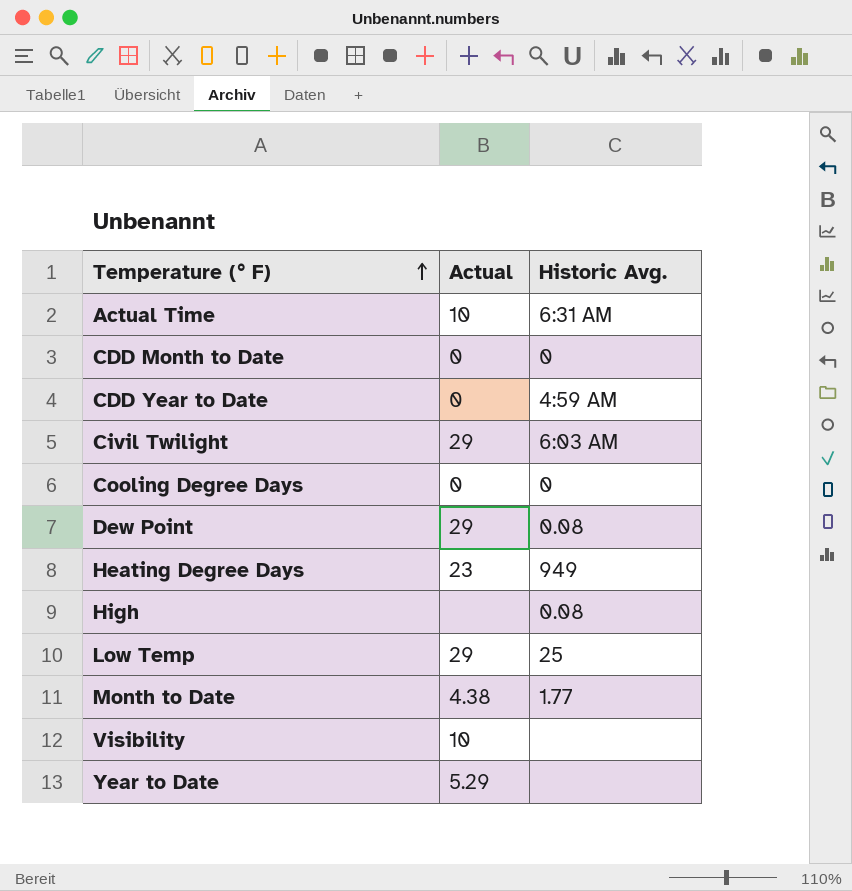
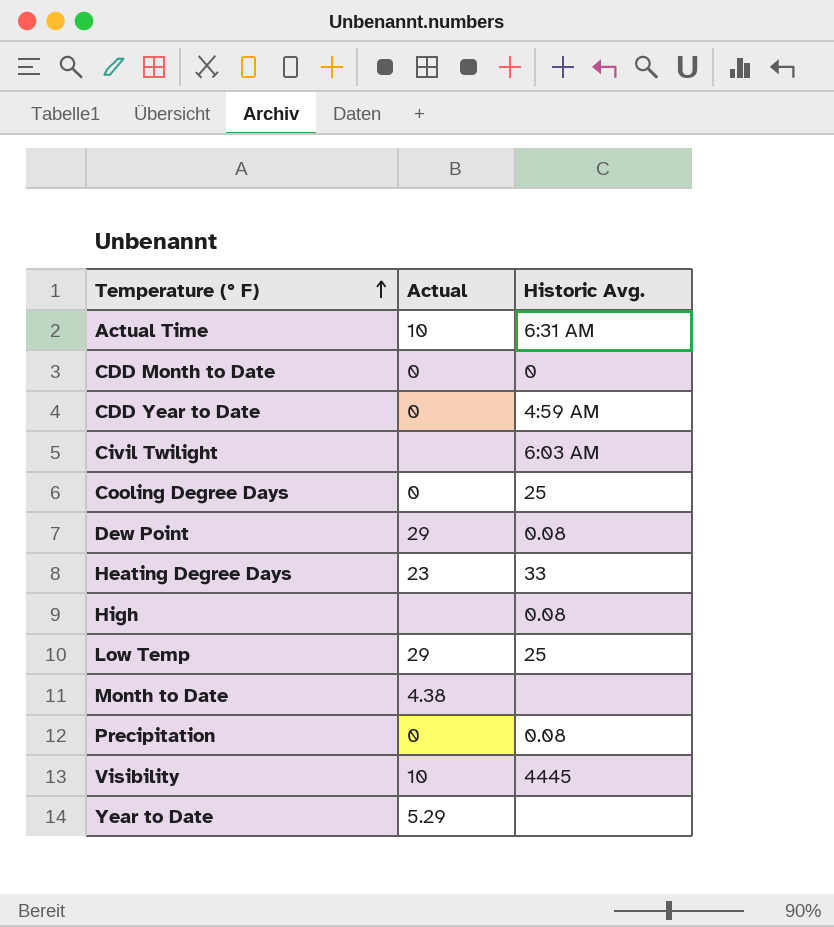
Civil Twilight | Actual: 29 -> none
Cooling Degree Days | Historic Avg.: 0 -> 25
Heating Degree Days | Historic Avg.: 949 -> 33
Month to Date | Historic Avg.: 1.77 -> none
row Precipitation: none -> 0 | 0.08
Visibility | Historic Avg.: none -> 4445

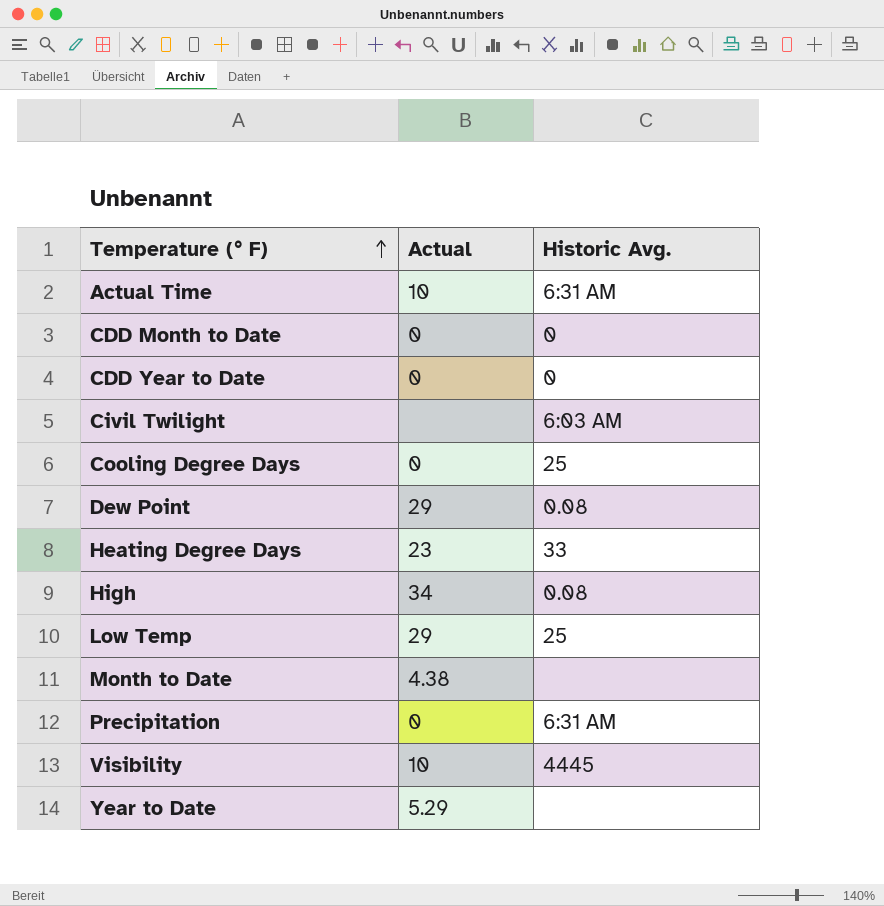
CDD Year to Date | Historic Avg.: 4:59 AM -> 0
High | Actual: none -> 34
Precipitation | Historic Avg.: 0.08 -> 6:31 AM

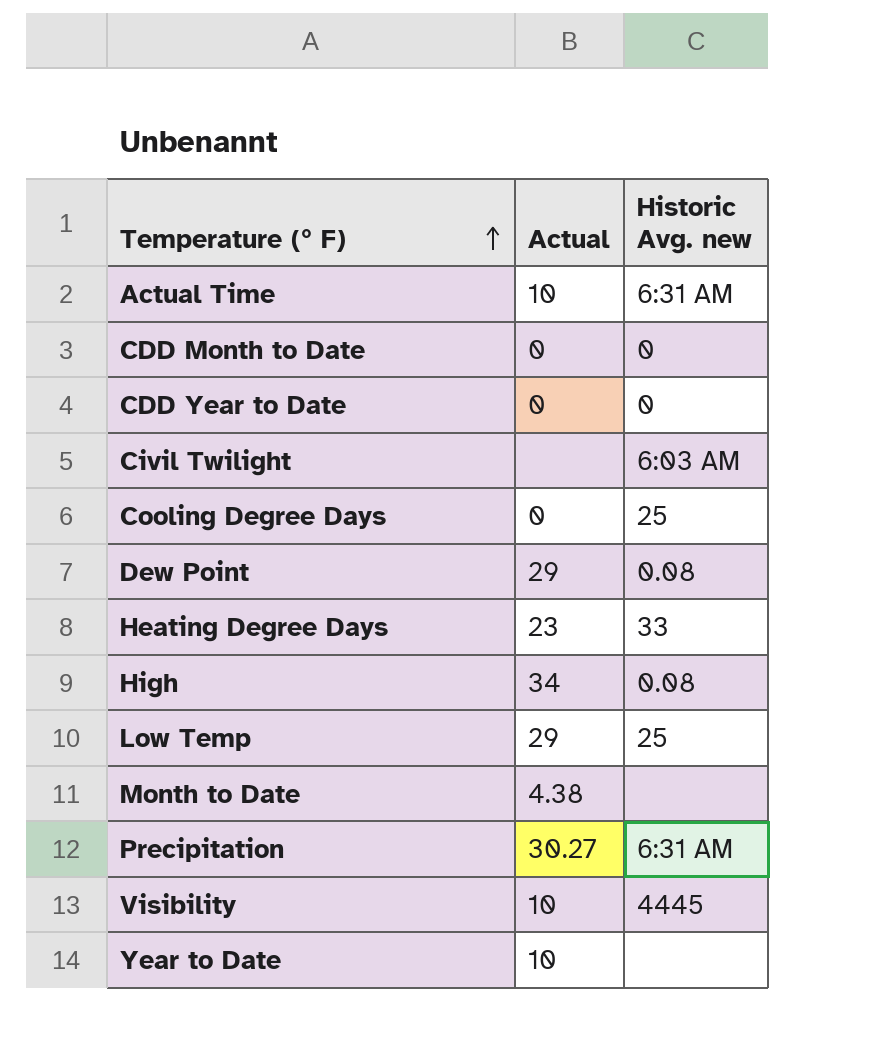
column name: Historic Avg. -> Historic Avg. new
Precipitation | Actual: 0 -> 30.27
Year to Date | Actual: 5.29 -> 10

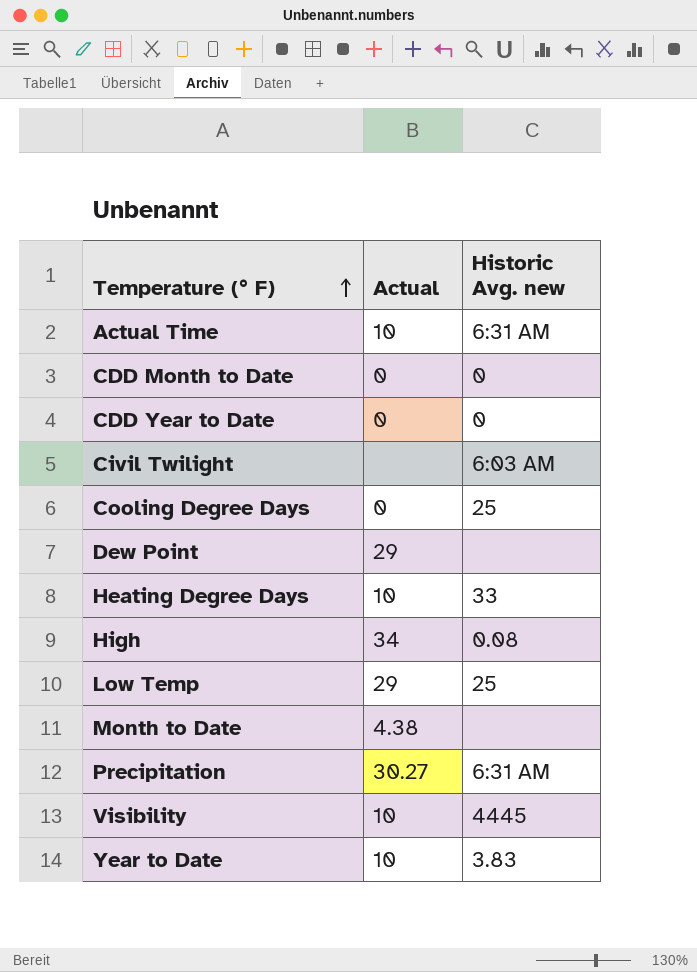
Dew Point | Historic Avg. new: 0.08 -> none
Heating Degree Days | Actual: 23 -> 10
Year to Date | Historic Avg. new: none -> 3.83

